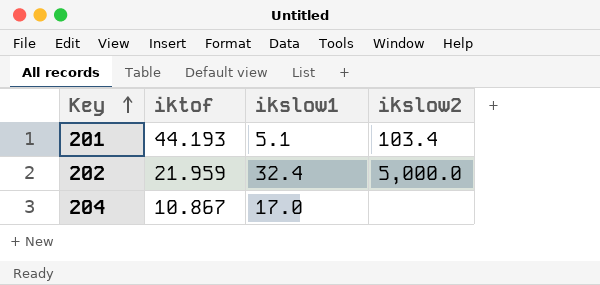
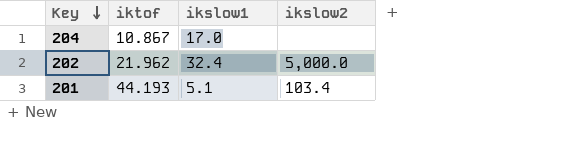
row order: Key ascending -> Key descending
202 | iktof: 21.959 -> 21.962

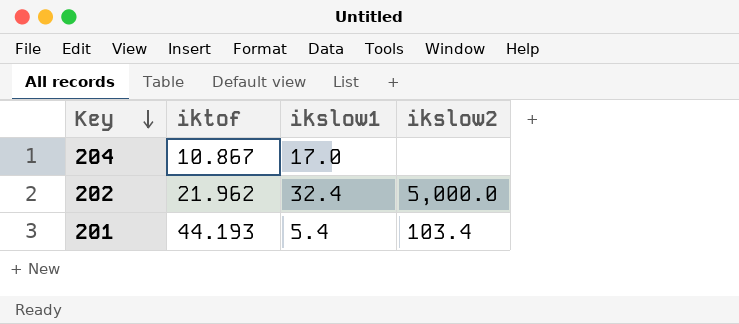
201 | ikslow1: 5.1 -> 5.4

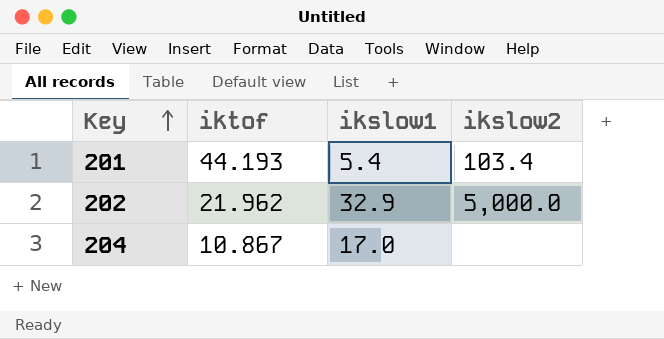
row order: Key descending -> Key ascending
202 | ikslow1: 32.4 -> 32.9

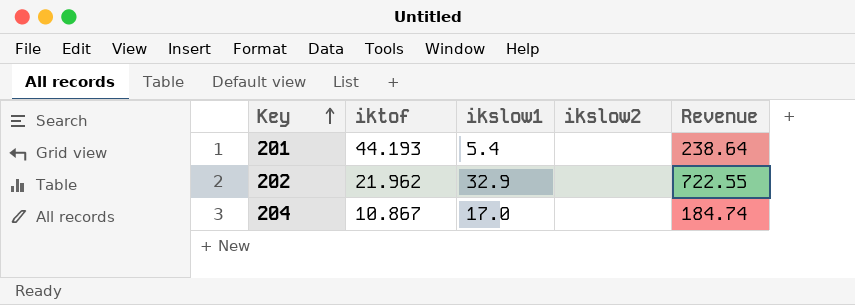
column Revenue | formula: none -> [iktof] * [ikslow1]
201 | ikslow2: 103.4 -> none
202 | ikslow2: 5,000.0 -> none

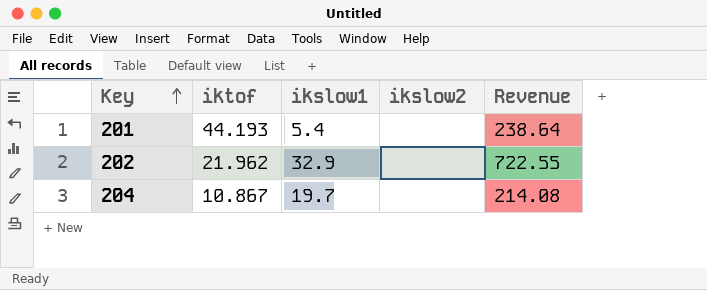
204 | ikslow1: 17.0 -> 19.7
204 | Revenue: 184.74 -> 214.08

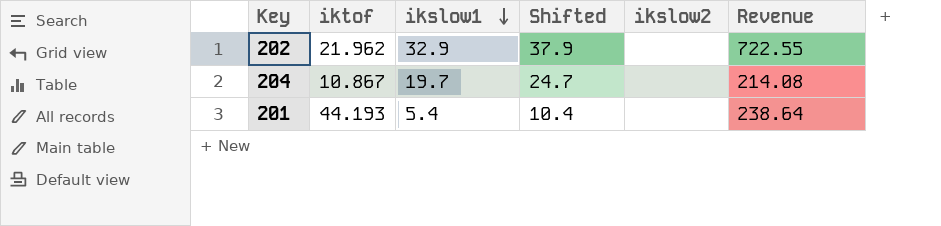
row order: Key ascending -> ikslow1 descending
column Shifted | formula: none -> [ikslow1] + 5

